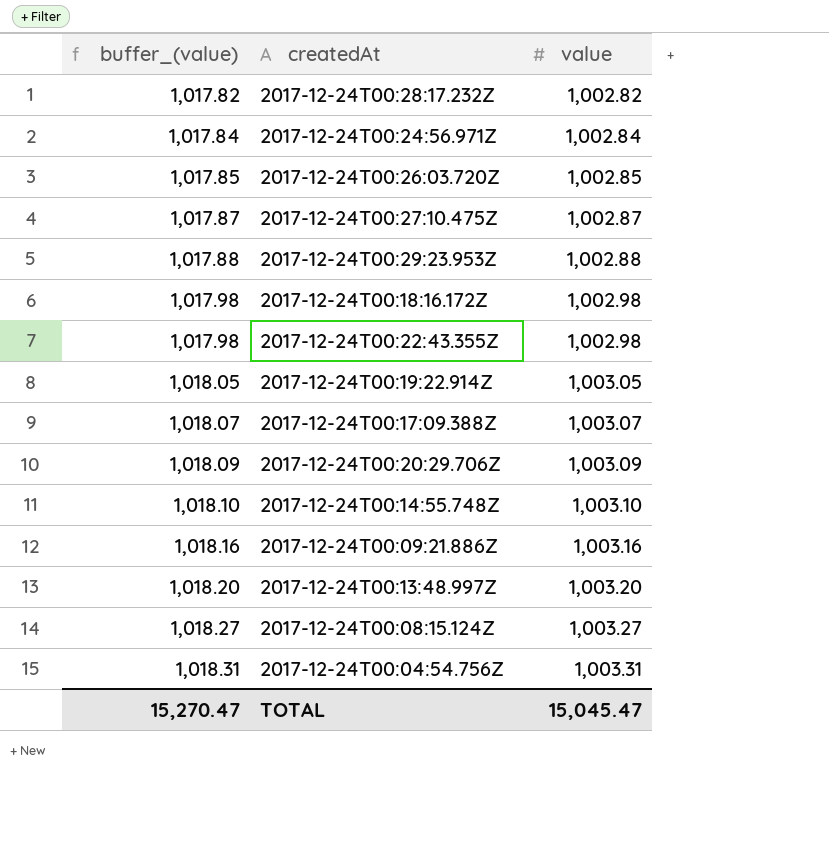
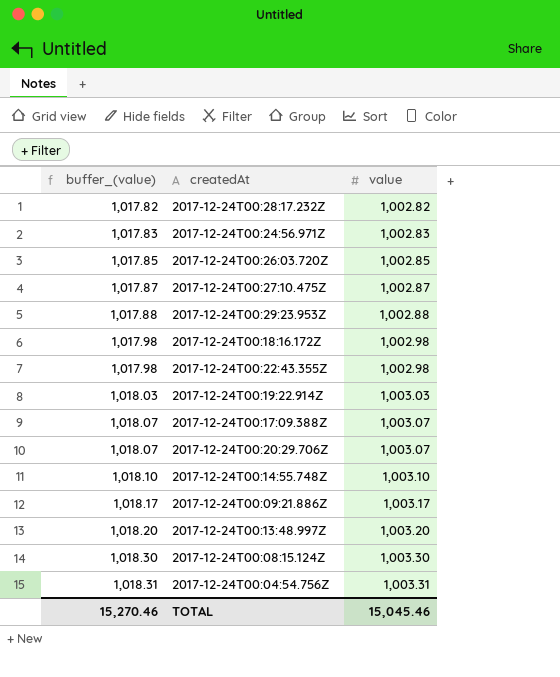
2017-12-24T00:24:56.971Z | buffer_(value): 1,017.84 -> 1,017.83
2017-12-24T00:24:56.971Z | value: 1,002.84 -> 1,002.83
2017-12-24T00:19:22.914Z | buffer_(value): 1,018.05 -> 1,018.03
2017-12-24T00:19:22.914Z | value: 1,003.05 -> 1,003.03
2017-12-24T00:20:29.706Z | buffer_(value): 1,018.09 -> 1,018.07
2017-12-24T00:20:29.706Z | value: 1,003.09 -> 1,003.07
2017-12-24T00:09:21.886Z | buffer_(value): 1,018.16 -> 1,018.17
2017-12-24T00:09:21.886Z | value: 1,003.16 -> 1,003.17
2017-12-24T00:08:15.124Z | buffer_(value): 1,018.27 -> 1,018.30
2017-12-24T00:08:15.124Z | value: 1,003.27 -> 1,003.30
TOTAL | buffer_(value): 15,270.47 -> 15,270.46
TOTAL | value: 15,045.47 -> 15,045.46

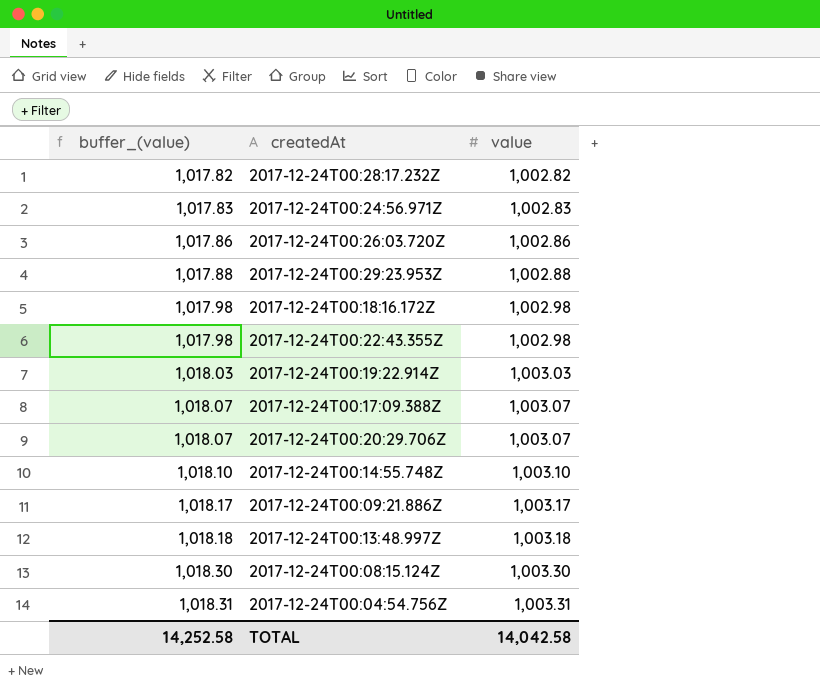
row 2017-12-24T00:27:10.475Z: 1,017.87 | 1,002.87 -> none
2017-12-24T00:26:03.720Z | buffer_(value): 1,017.85 -> 1,017.86
2017-12-24T00:26:03.720Z | value: 1,002.85 -> 1,002.86
2017-12-24T00:13:48.997Z | buffer_(value): 1,018.20 -> 1,018.18
2017-12-24T00:13:48.997Z | value: 1,003.20 -> 1,003.18
TOTAL | buffer_(value): 15,270.46 -> 14,252.58
TOTAL | value: 15,045.46 -> 14,042.58

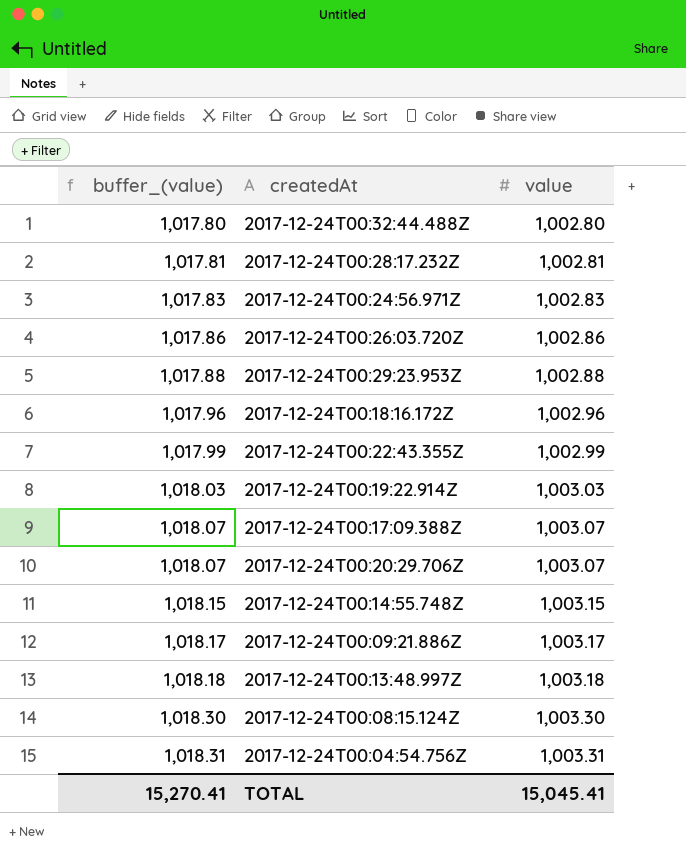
row 2017-12-24T00:32:44.488Z: none -> 1,017.80 | 1,002.80
2017-12-24T00:28:17.232Z | buffer_(value): 1,017.82 -> 1,017.81
2017-12-24T00:28:17.232Z | value: 1,002.82 -> 1,002.81
2017-12-24T00:18:16.172Z | buffer_(value): 1,017.98 -> 1,017.96
2017-12-24T00:18:16.172Z | value: 1,002.98 -> 1,002.96
2017-12-24T00:22:43.355Z | buffer_(value): 1,017.98 -> 1,017.99
2017-12-24T00:22:43.355Z | value: 1,002.98 -> 1,002.99
2017-12-24T00:14:55.748Z | buffer_(value): 1,018.10 -> 1,018.15
2017-12-24T00:14:55.748Z | value: 1,003.10 -> 1,003.15
TOTAL | buffer_(value): 14,252.58 -> 15,270.41
TOTAL | value: 14,042.58 -> 15,045.41

